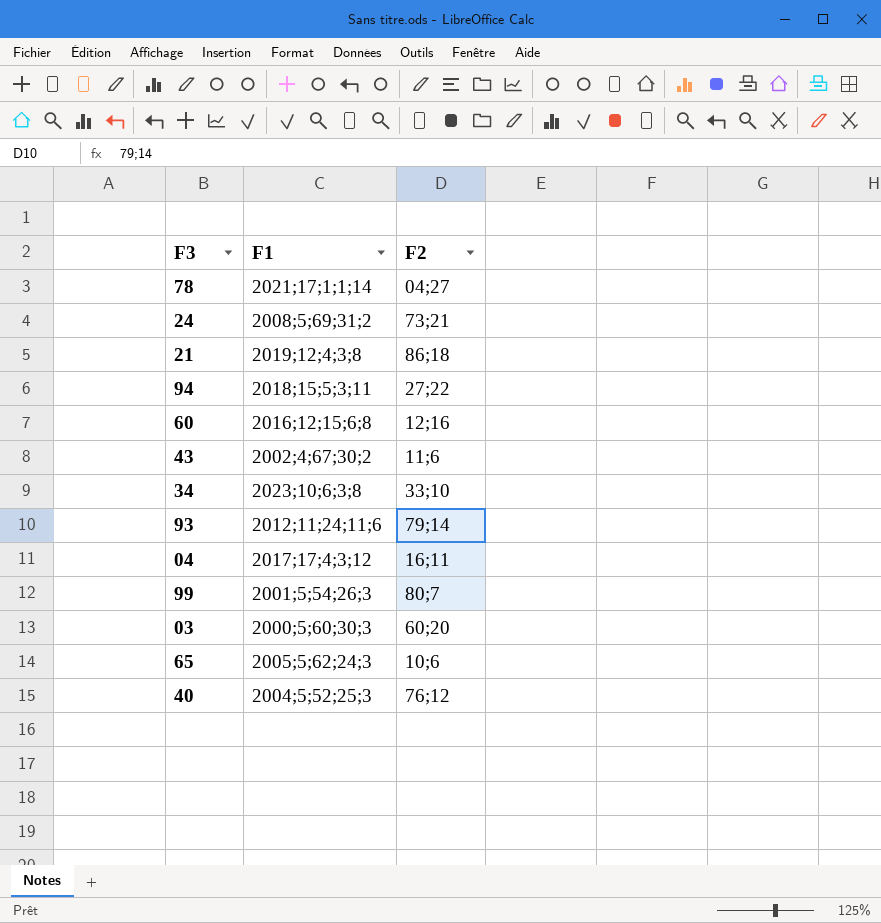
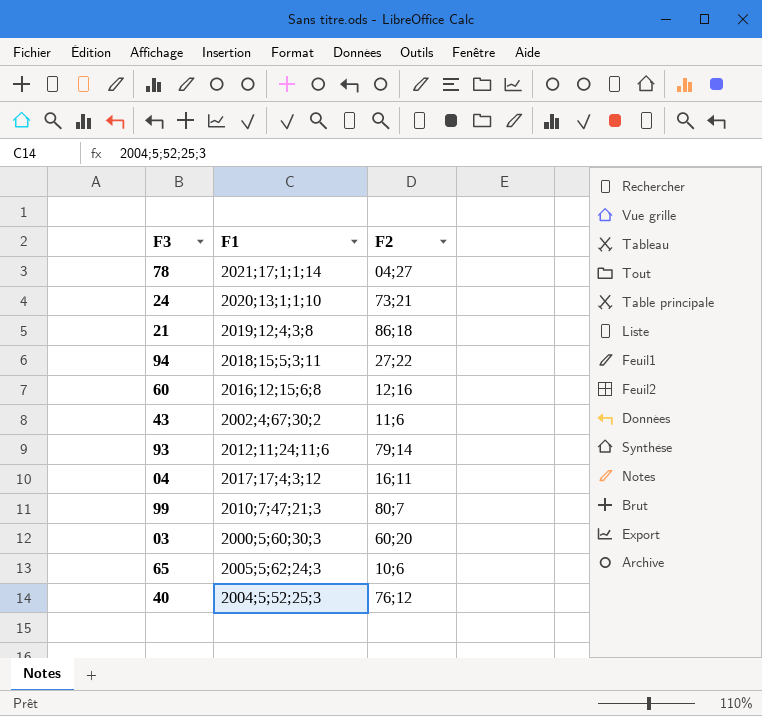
row 34: 2023;10;6;3;8 | 33;10 -> none
24 | F1: 2008;5;69;31;2 -> 2020;13;1;1;10
99 | F1: 2001;5;54;26;3 -> 2010;7;47;21;3

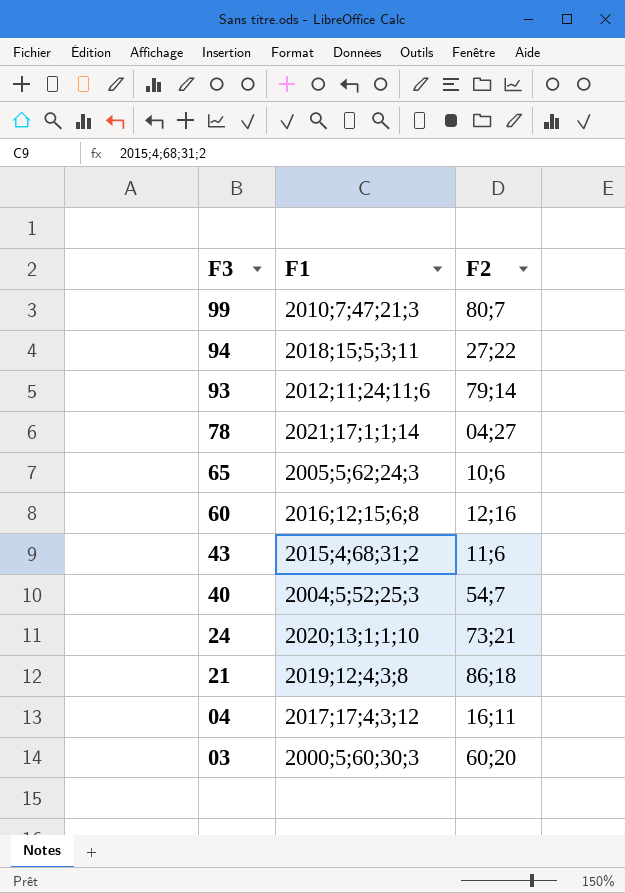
row order: none -> F3 descending
43 | F1: 2002;4;67;30;2 -> 2015;4;68;31;2
40 | F2: 76;12 -> 54;7

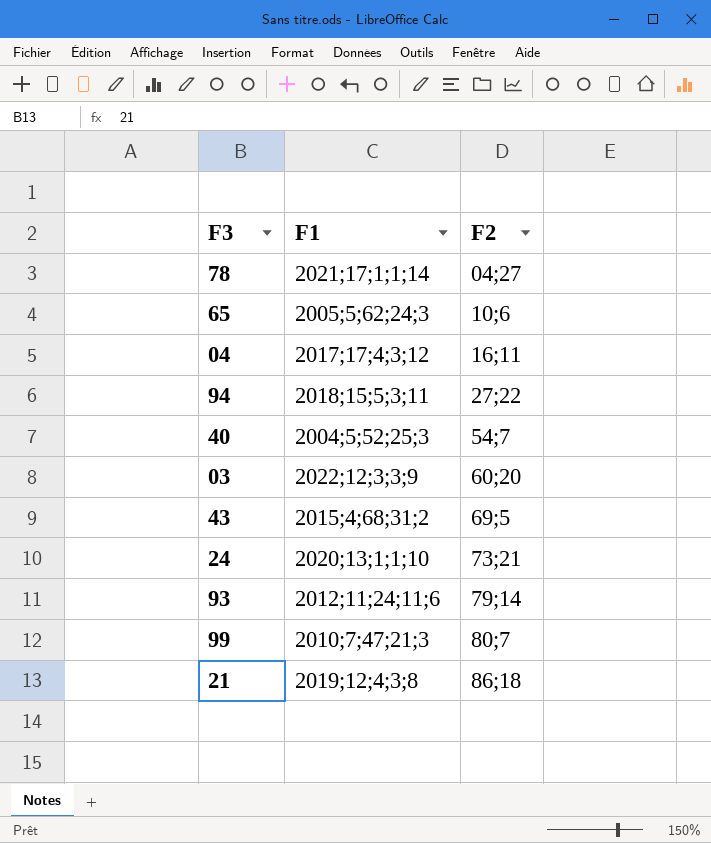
row order: F3 descending -> F2 ascending
row 60: 2016;12;15;6;8 | 12;16 -> none
03 | F1: 2000;5;60;30;3 -> 2022;12;3;3;9
43 | F2: 11;6 -> 69;5

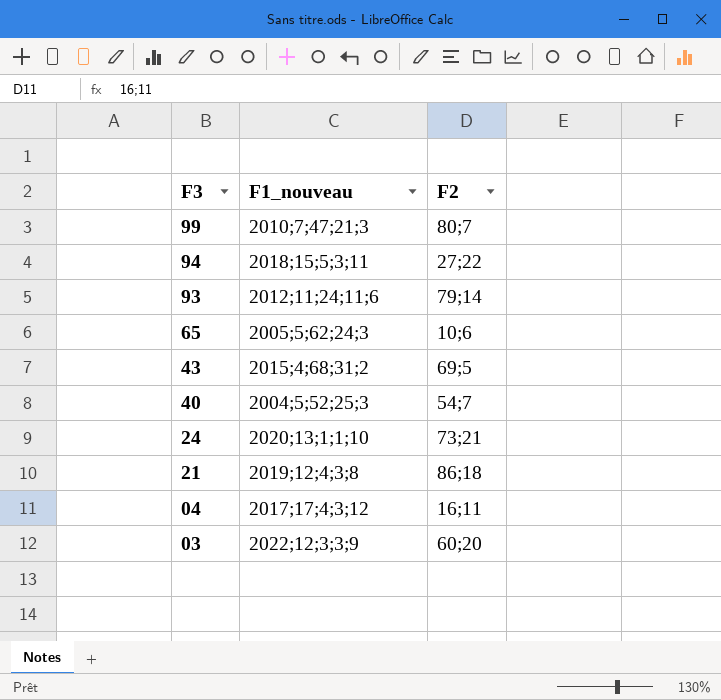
row order: F2 ascending -> F3 descending
column name: F1 -> F1_nouveau
row 78: 2021;17;1;1;14 | 04;27 -> none

